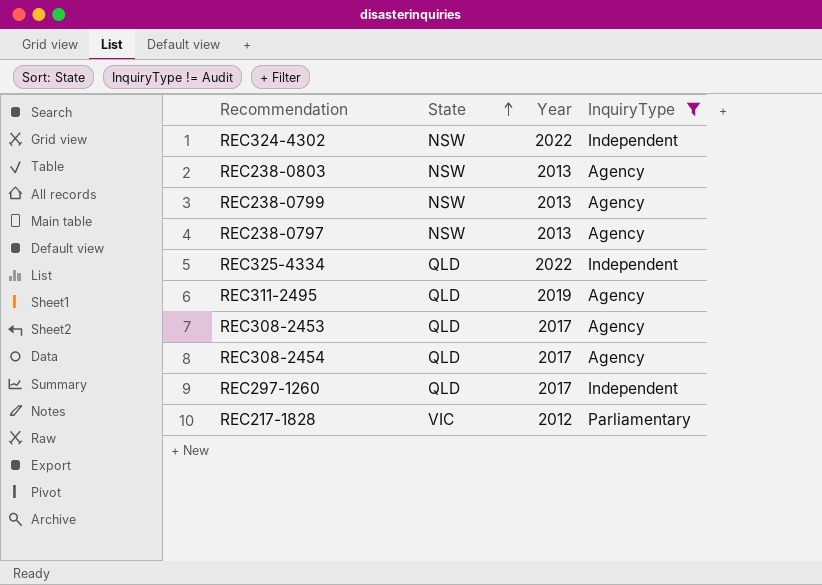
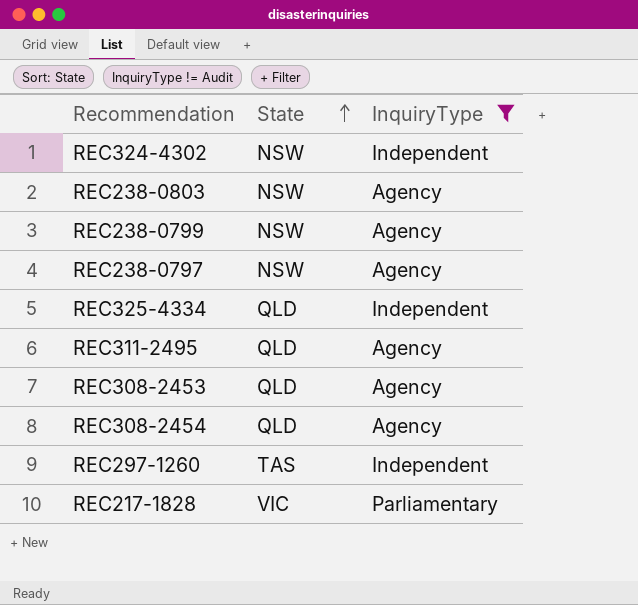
column Year | position: 3 -> none
REC297-1260 | State: QLD -> TAS

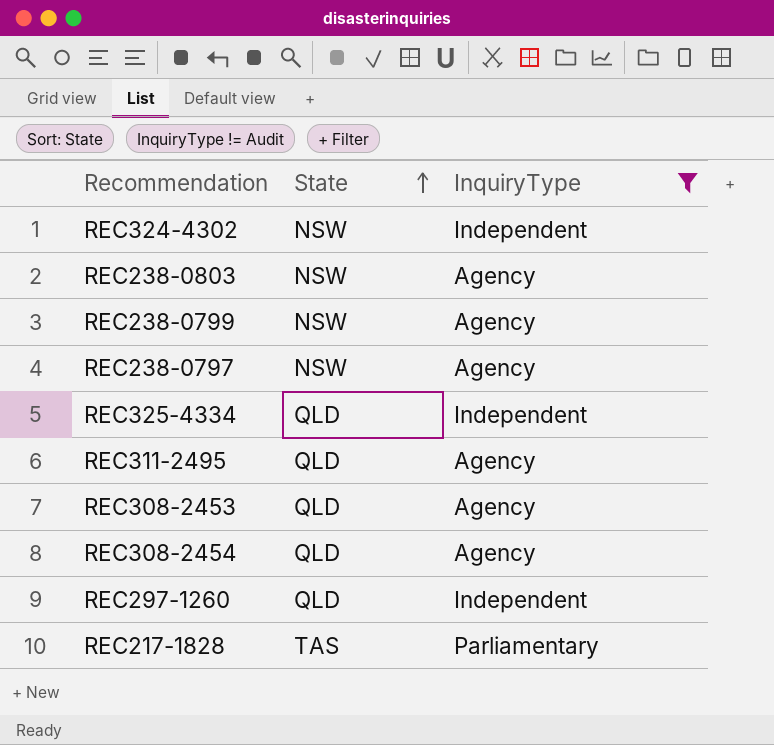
REC297-1260 | State: TAS -> QLD
REC217-1828 | State: VIC -> TAS

